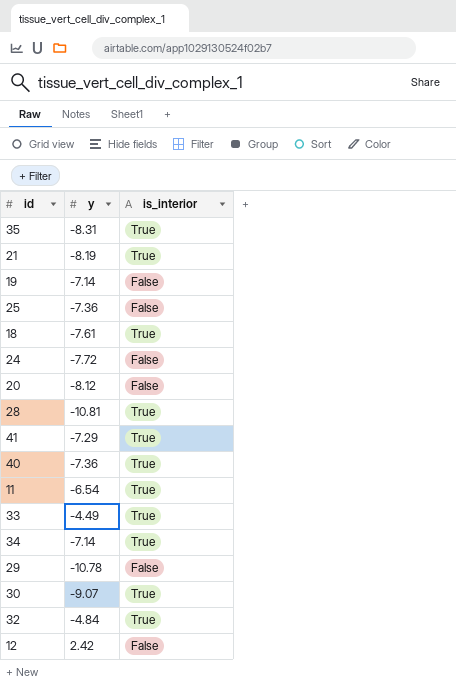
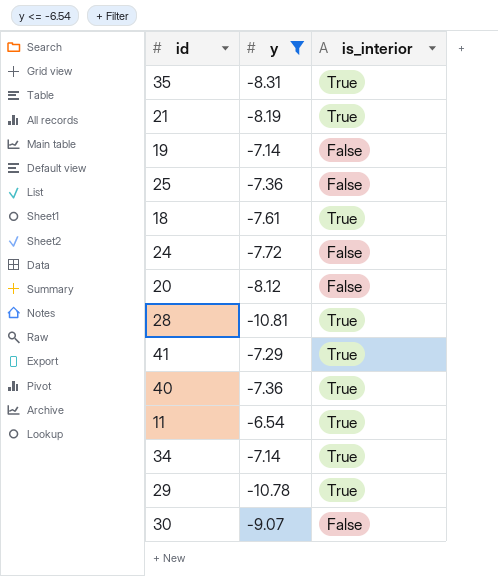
filter: none -> y <= -6.54
29 | is_interior: False -> True
30 | is_interior: True -> False

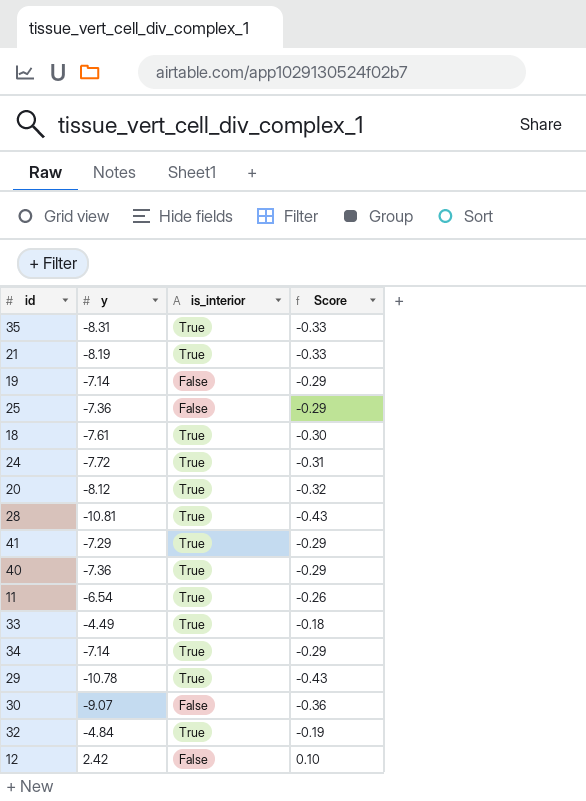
filter: y <= -6.54 -> none
column Score | formula: none -> [y] * 0.04
24 | is_interior: False -> True
20 | is_interior: False -> True

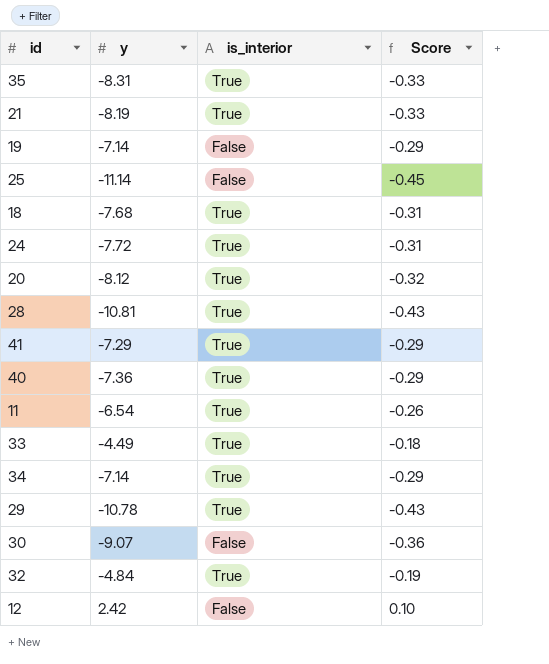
25 | y: -7.36 -> -11.14
25 | Score: -0.29 -> -0.45
18 | y: -7.61 -> -7.68
18 | Score: -0.30 -> -0.31

